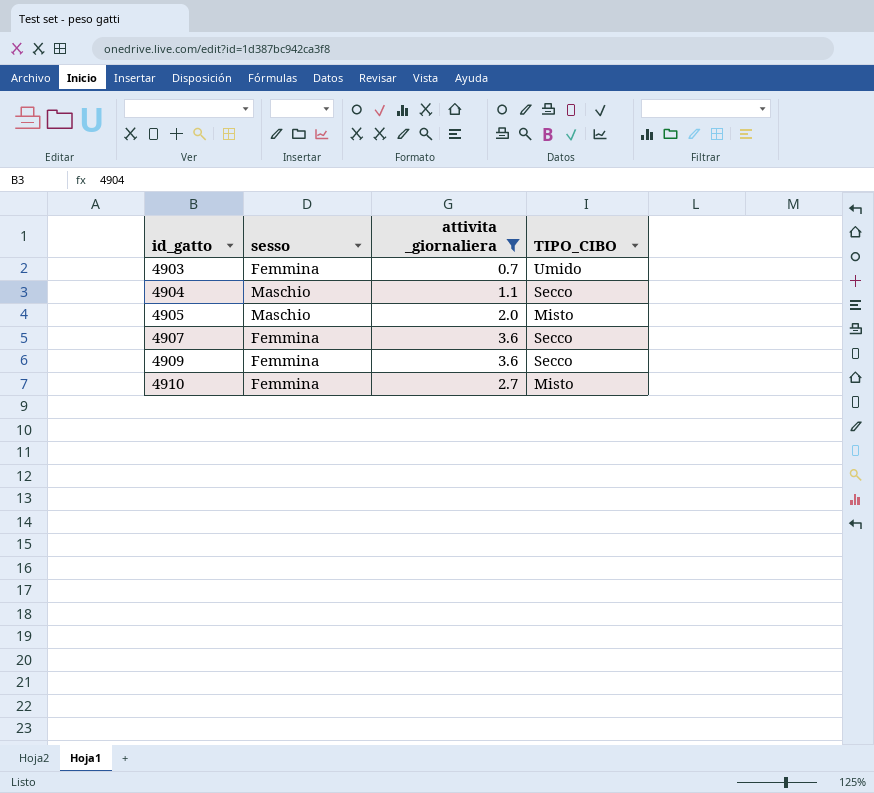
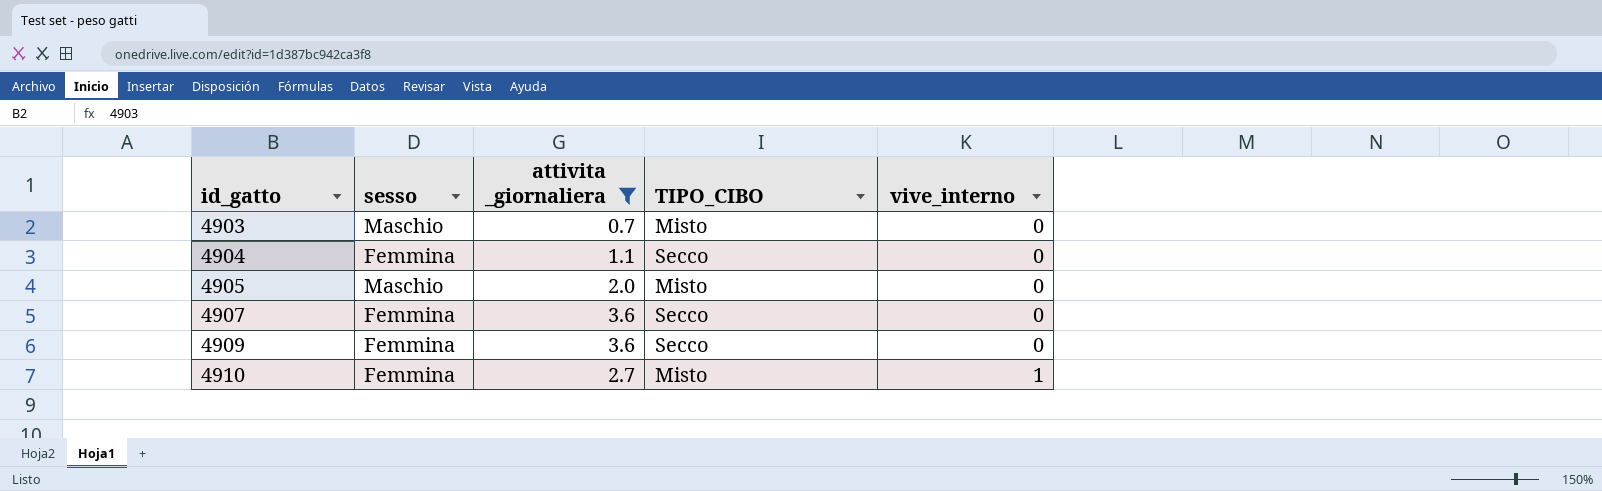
column vive_interno | position: none -> 5
4903 | sesso: Femmina -> Maschio
4903 | TIPO_CIBO: Umido -> Misto
4904 | sesso: Maschio -> Femmina

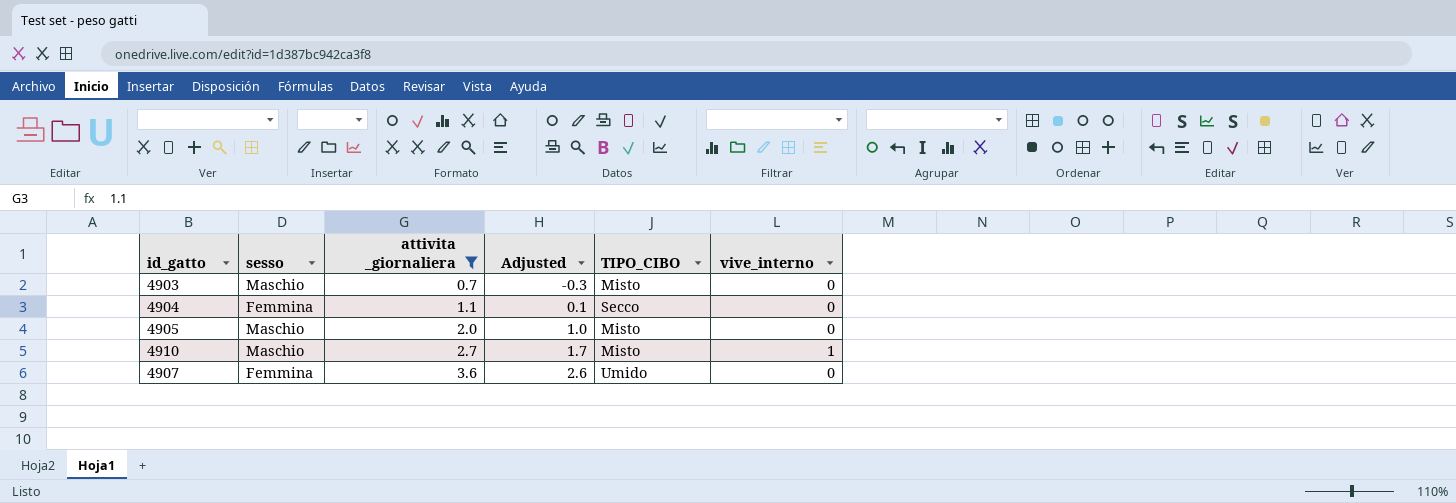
row order: id_gatto ascending -> attivita _giornaliera ascending
column Adjusted | formula: none -> [attivita _giornaliera] - 1
row 4909: Femmina | 3.6 | Secco | 0 -> none
4910 | sesso: Femmina -> Maschio
4907 | TIPO_CIBO: Secco -> Umido

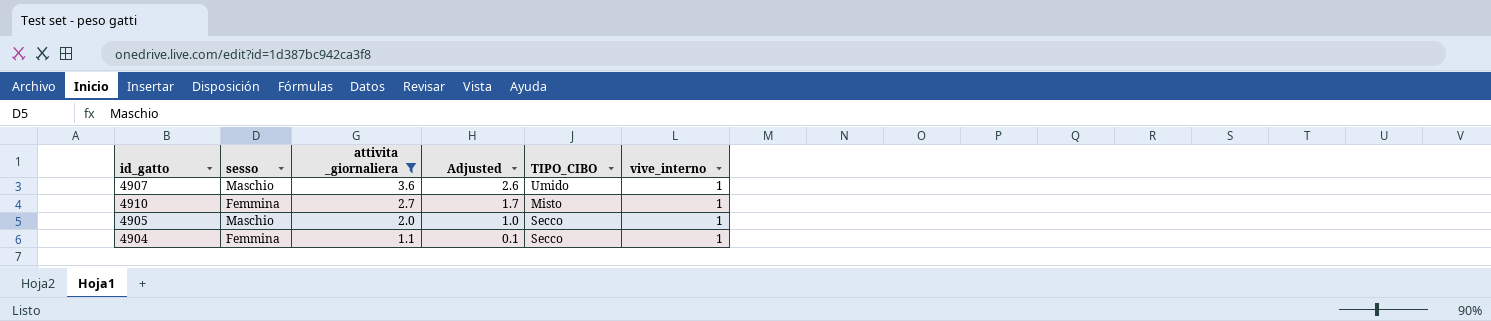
row order: attivita _giornaliera ascending -> attivita _giornaliera descending
row 4903: Maschio | 0.7 | -0.3 | Misto | 0 -> none
4907 | sesso: Femmina -> Maschio
4907 | vive_interno: 0 -> 1
4910 | sesso: Maschio -> Femmina
4905 | TIPO_CIBO: Misto -> Secco
4905 | vive_interno: 0 -> 1
4904 | vive_interno: 0 -> 1

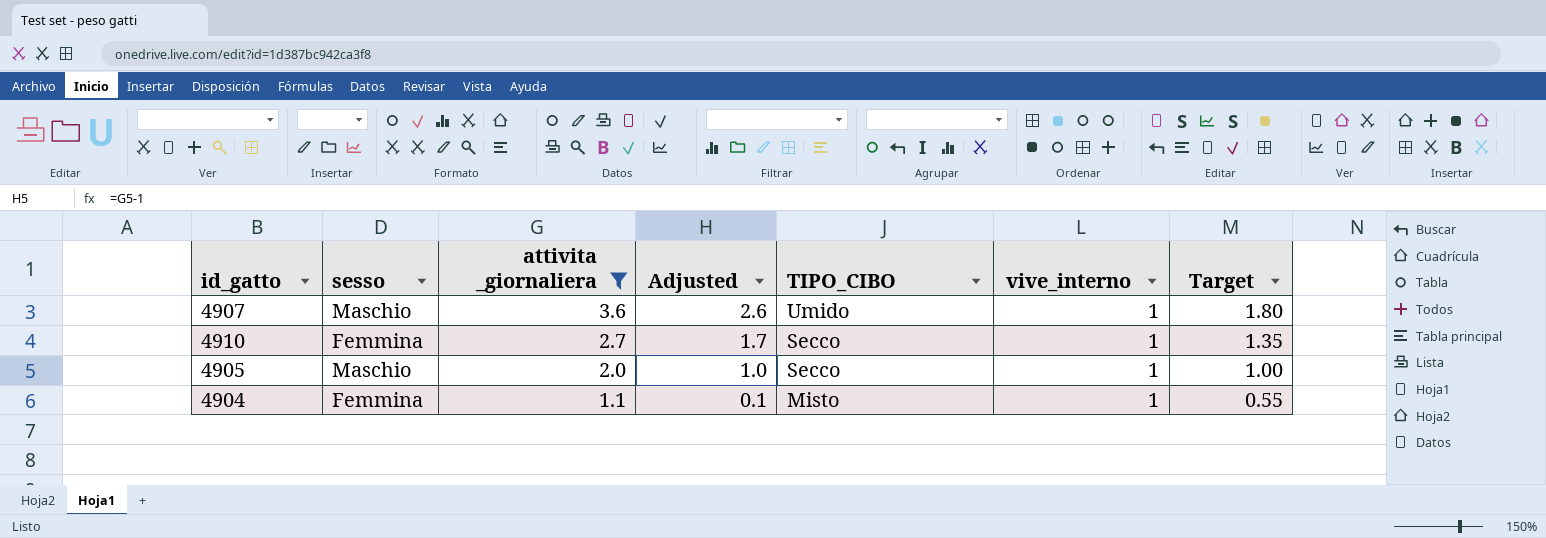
column Target | formula: none -> [attivita _giornaliera] * 0.5
4910 | TIPO_CIBO: Misto -> Secco
4904 | TIPO_CIBO: Secco -> Misto

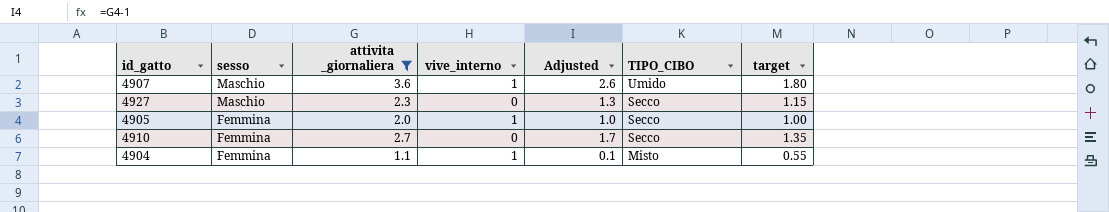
row order: attivita _giornaliera descending -> sesso descending
column vive_interno | position: 6 -> 4
column name: Target -> target
row 4927: none -> Maschio | 2.3 | 0 | 1.3 | Secco | 1.15
4905 | sesso: Maschio -> Femmina
4910 | vive_interno: 1 -> 0

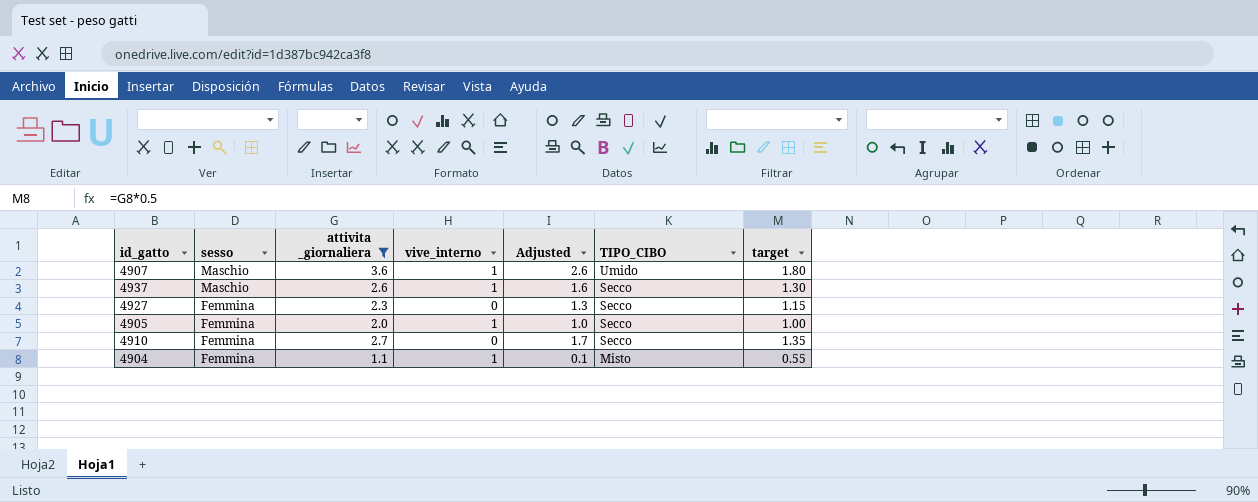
row 4937: none -> Maschio | 2.6 | 1 | 1.6 | Secco | 1.30
4927 | sesso: Maschio -> Femmina

